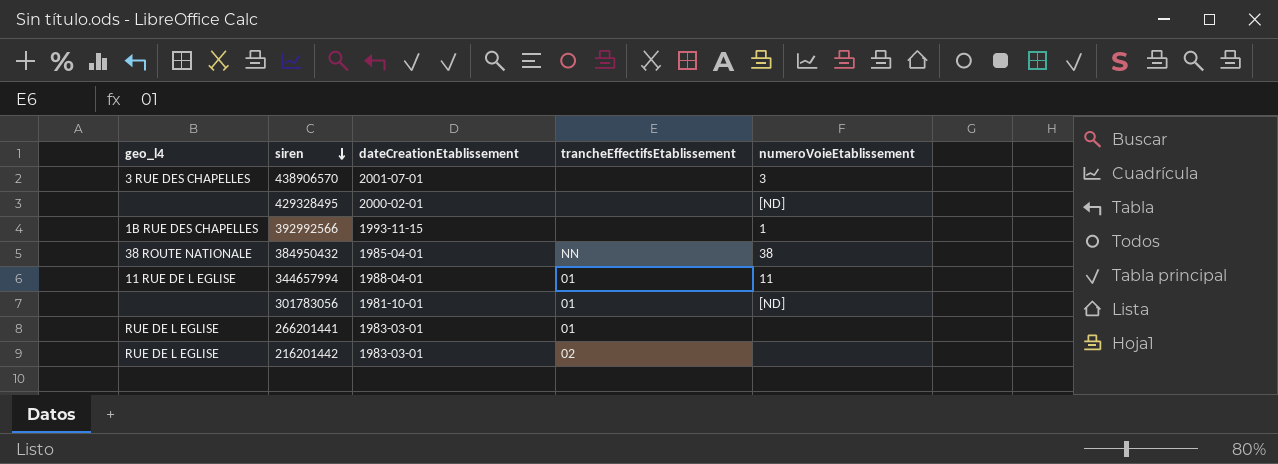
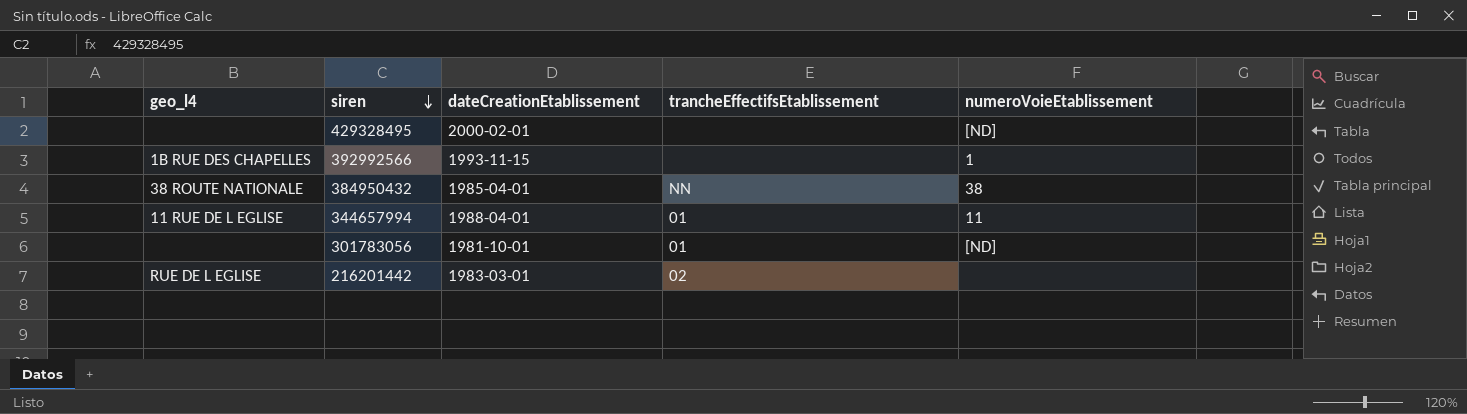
row 438906570: 3 RUE DES CHAPELLES | 2001-07-01 | none | 3 -> none
row 266201441: RUE DE L EGLISE | 1983-03-01 | 01 | none -> none

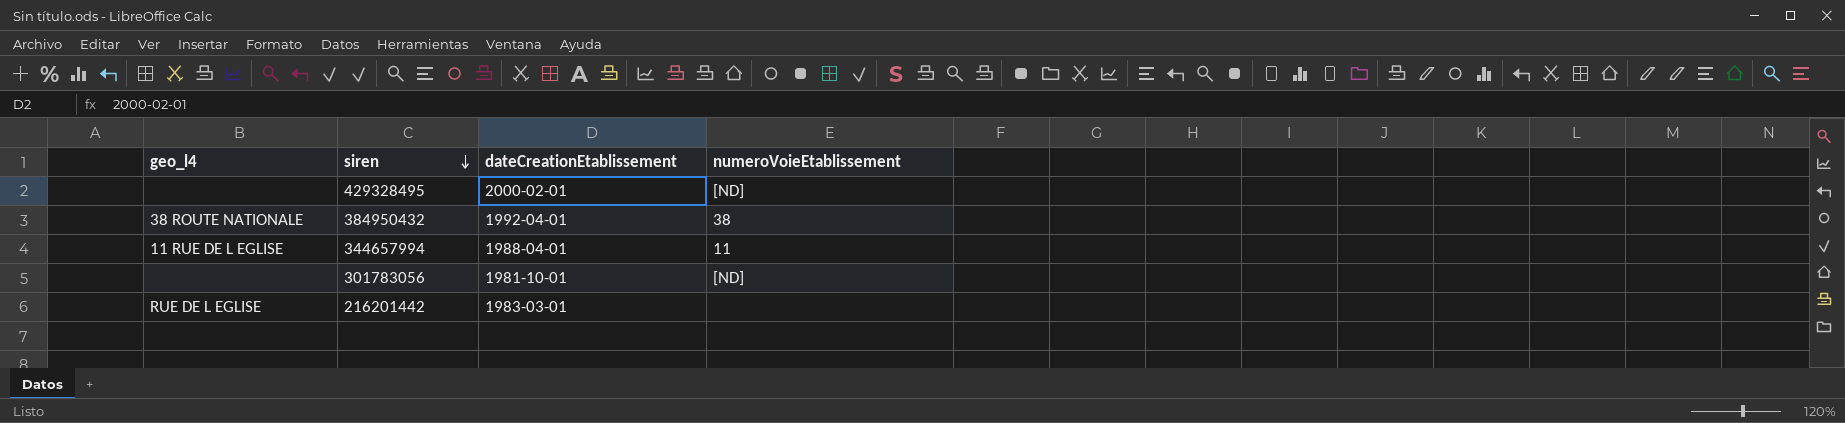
column trancheEffectifsEtablissement | position: 4 -> none
row 392992566: 1B RUE DES CHAPELLES | 1993-11-15 | none | 1 -> none
384950432 | dateCreationEtablissement: 1985-04-01 -> 1992-04-01

